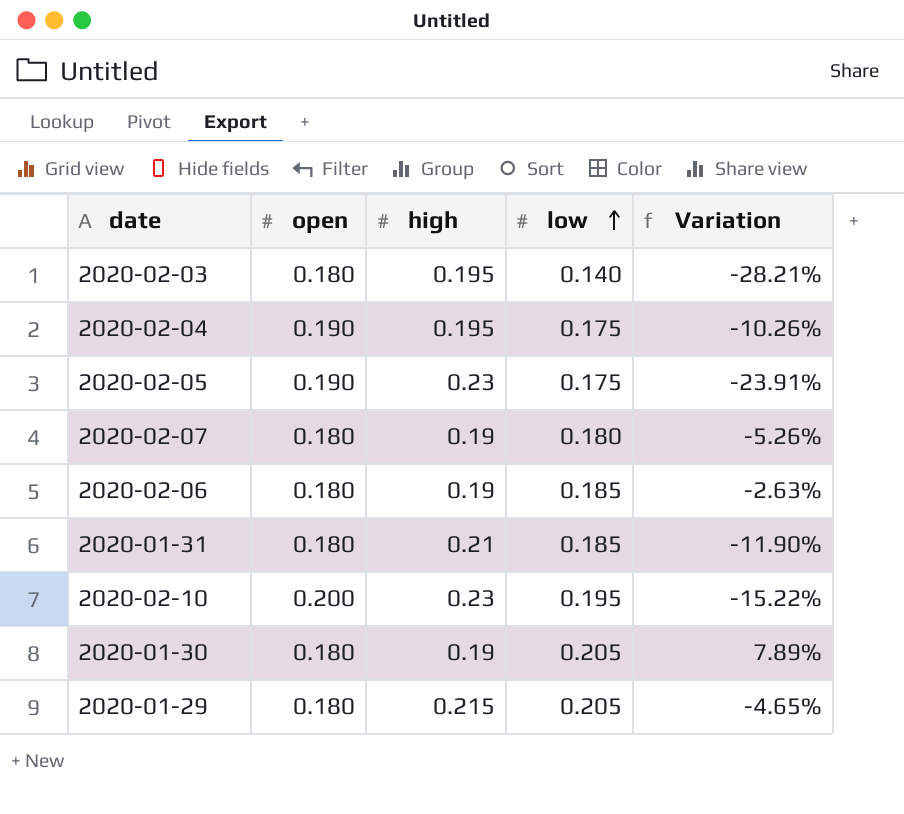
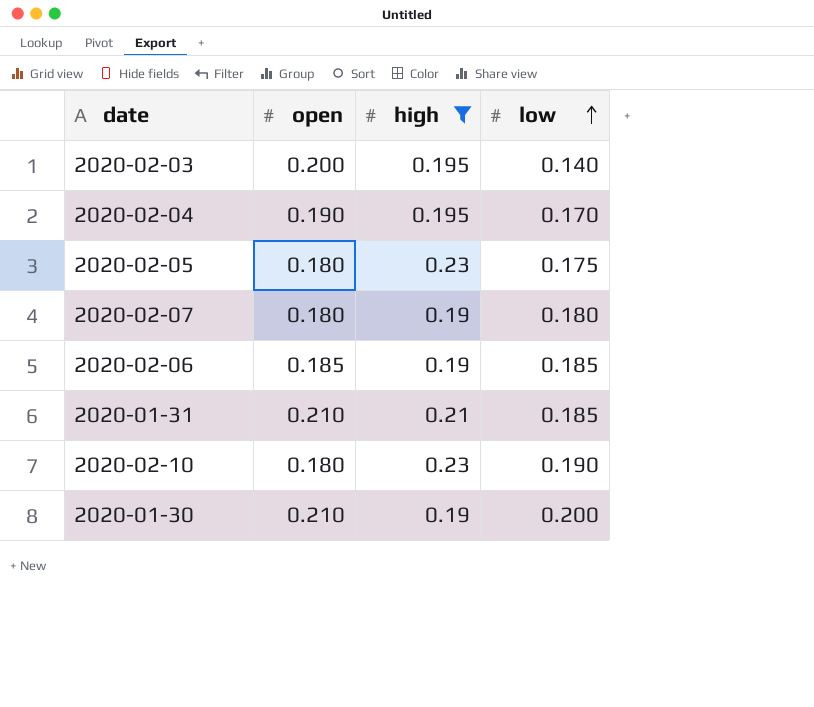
filter: none -> high != 0.215
column Variation | formula: ([low] - [high]) / [high] -> none
2020-02-03 | open: 0.180 -> 0.200
2020-02-04 | low: 0.175 -> 0.170
2020-02-05 | open: 0.190 -> 0.180
2020-02-06 | open: 0.180 -> 0.185
2020-01-31 | open: 0.180 -> 0.210
2020-02-10 | open: 0.200 -> 0.180
2020-02-10 | low: 0.195 -> 0.190
2020-01-30 | open: 0.180 -> 0.210
2020-01-30 | low: 0.205 -> 0.200

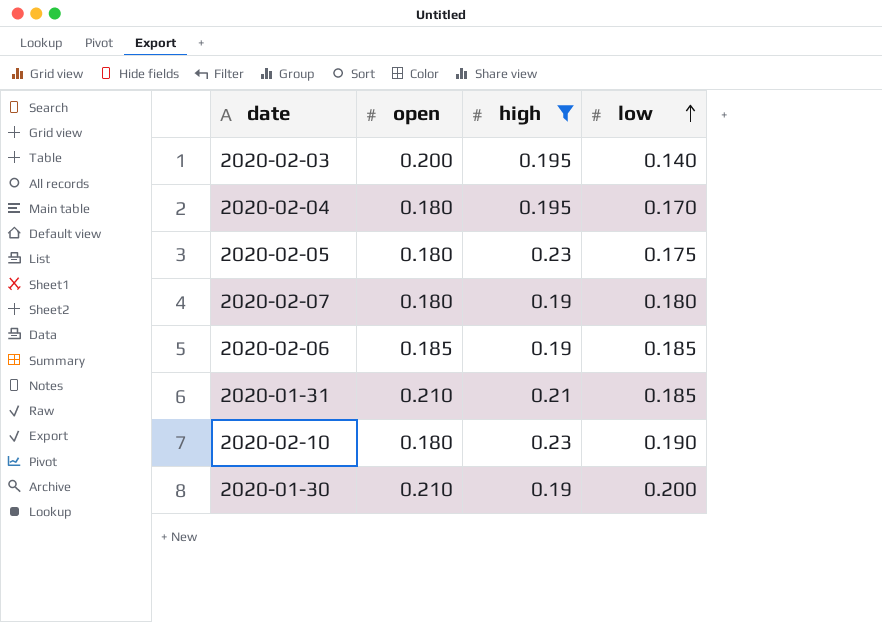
2020-02-04 | open: 0.190 -> 0.180

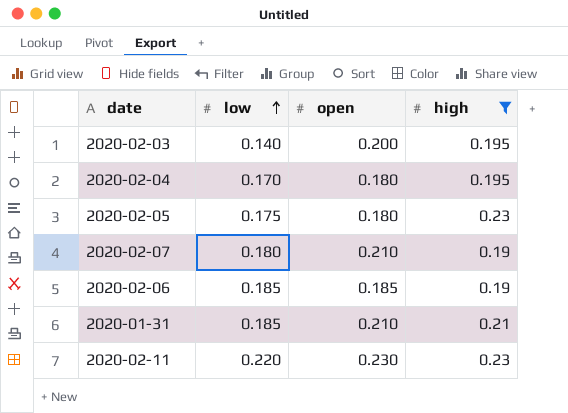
column low | position: 4 -> 2
row 2020-02-10: 0.180 | 0.23 | 0.190 -> none
row 2020-01-30: 0.210 | 0.19 | 0.200 -> none
2020-02-07 | open: 0.180 -> 0.210
row 2020-02-11: none -> 0.220 | 0.230 | 0.23

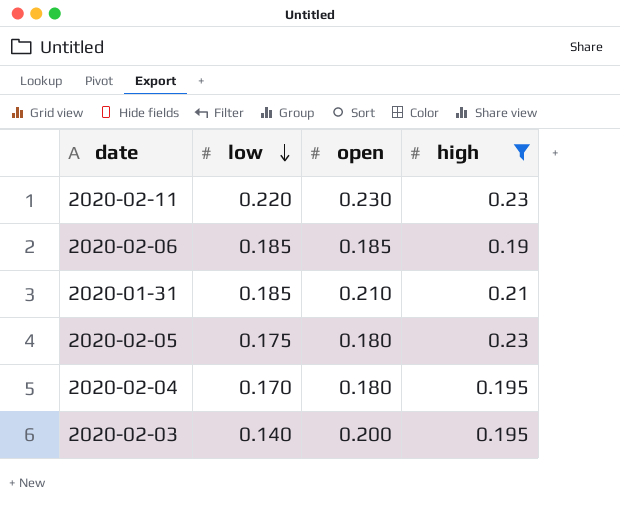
row order: low ascending -> low descending
row 2020-02-07: 0.180 | 0.210 | 0.19 -> none

